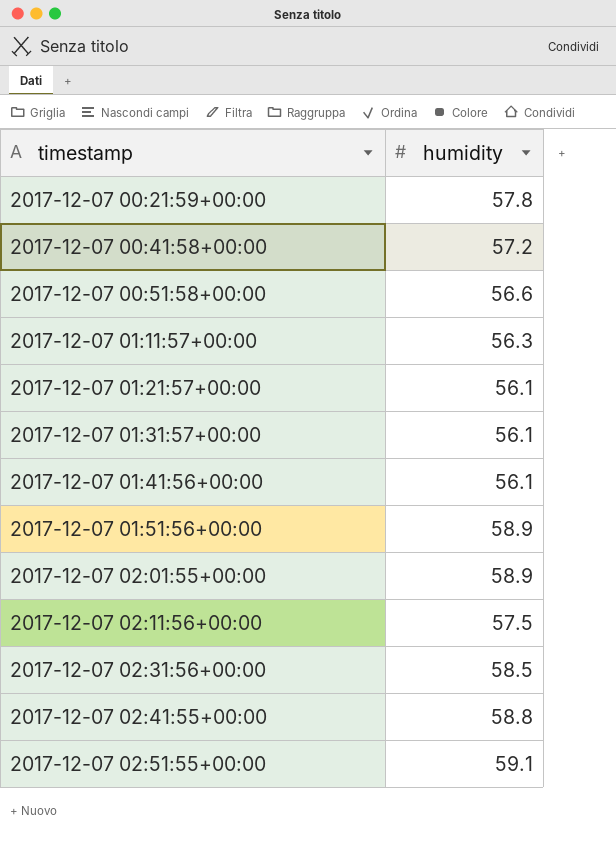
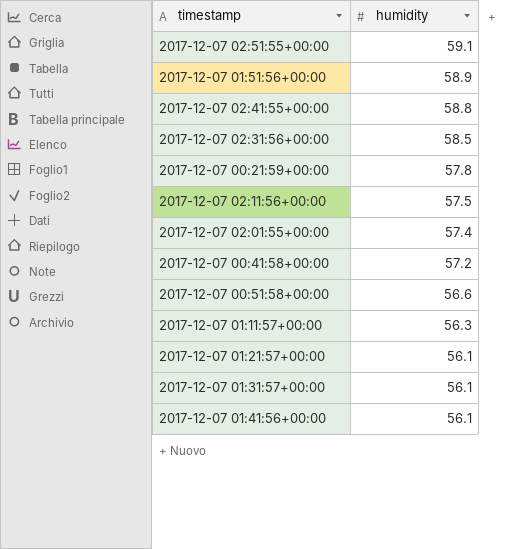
row order: timestamp ascending -> humidity descending
2017-12-07 02:01:55+00:00 | humidity: 58.9 -> 57.4

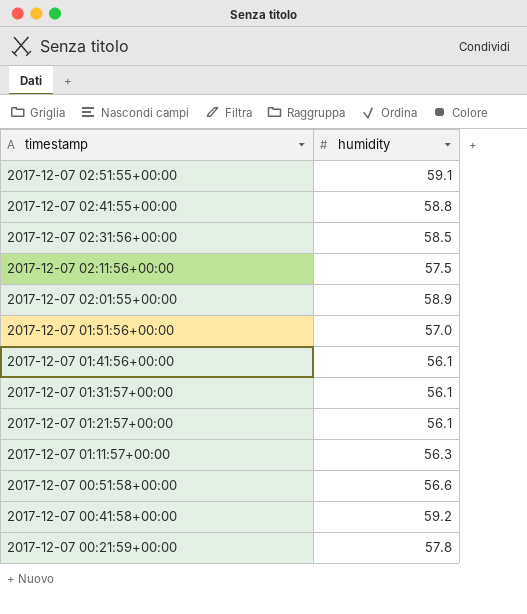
row order: humidity descending -> timestamp descending
2017-12-07 02:01:55+00:00 | humidity: 57.4 -> 58.9
2017-12-07 01:51:56+00:00 | humidity: 58.9 -> 57.0
2017-12-07 00:41:58+00:00 | humidity: 57.2 -> 59.2

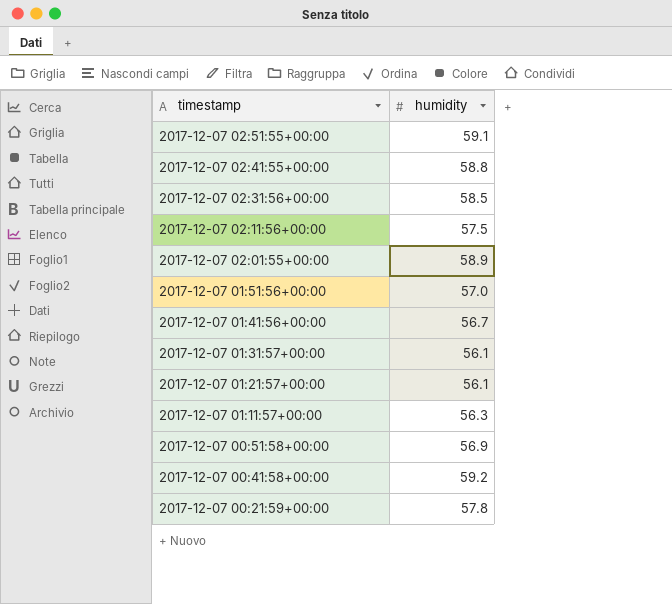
2017-12-07 01:41:56+00:00 | humidity: 56.1 -> 56.7
2017-12-07 00:51:58+00:00 | humidity: 56.6 -> 56.9

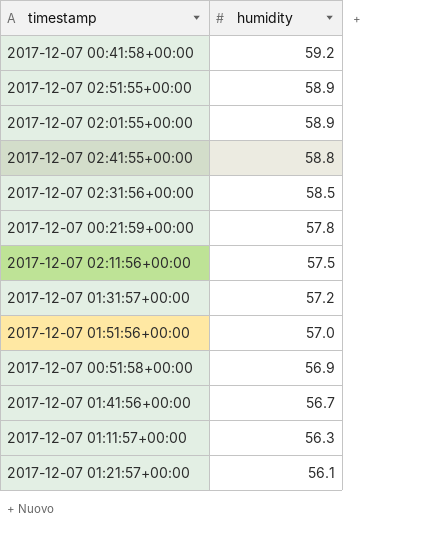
row order: timestamp descending -> humidity descending
2017-12-07 02:51:55+00:00 | humidity: 59.1 -> 58.9
2017-12-07 01:31:57+00:00 | humidity: 56.1 -> 57.2

